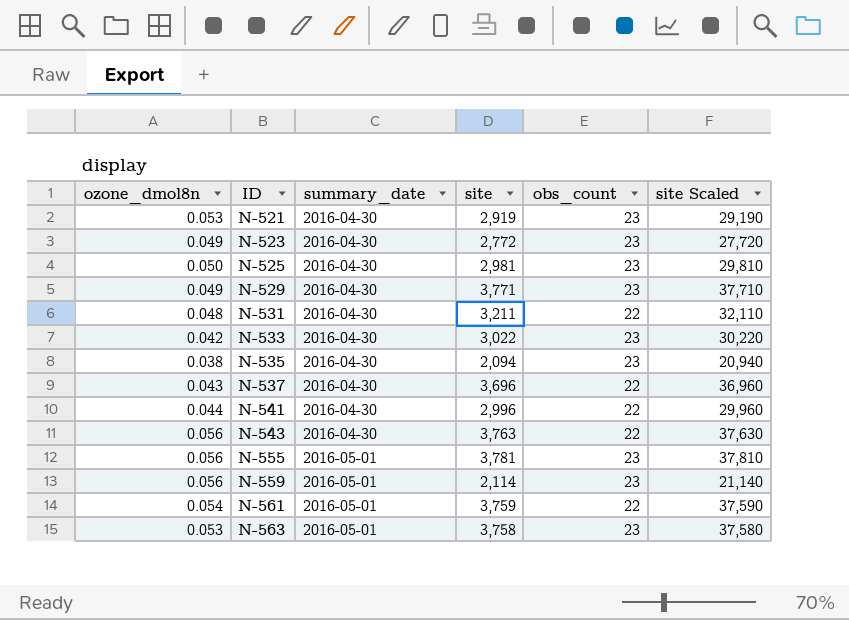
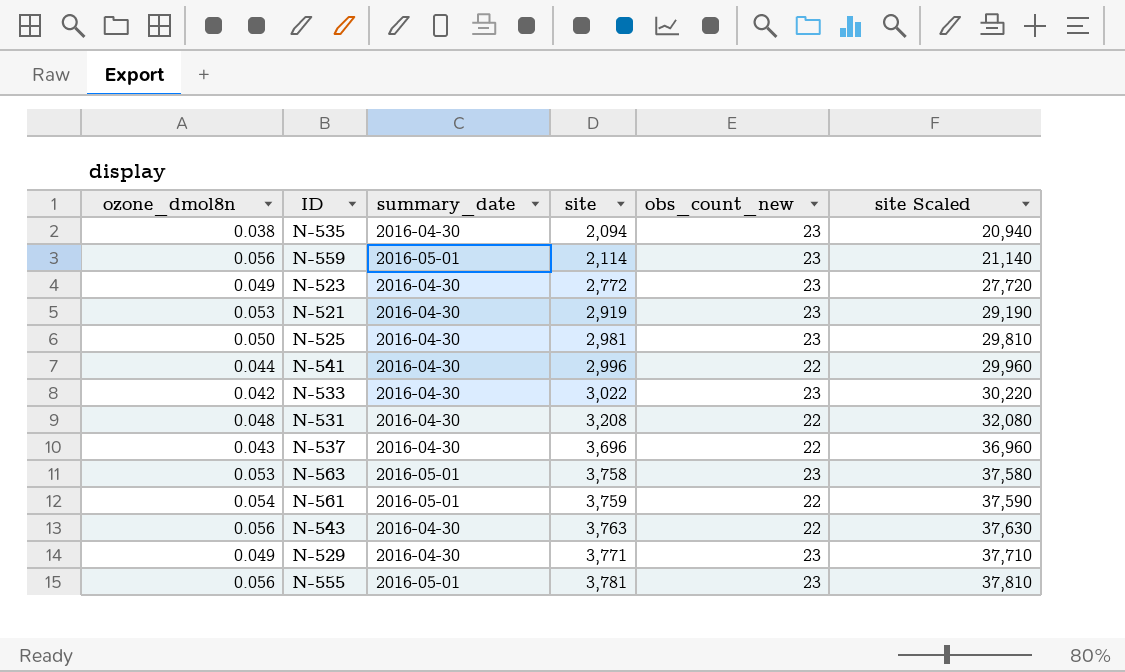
row order: ID ascending -> site ascending
column name: obs_count -> obs_count_new
N-531 | site: 3,211 -> 3,208
N-531 | site Scaled: 32,110 -> 32,080

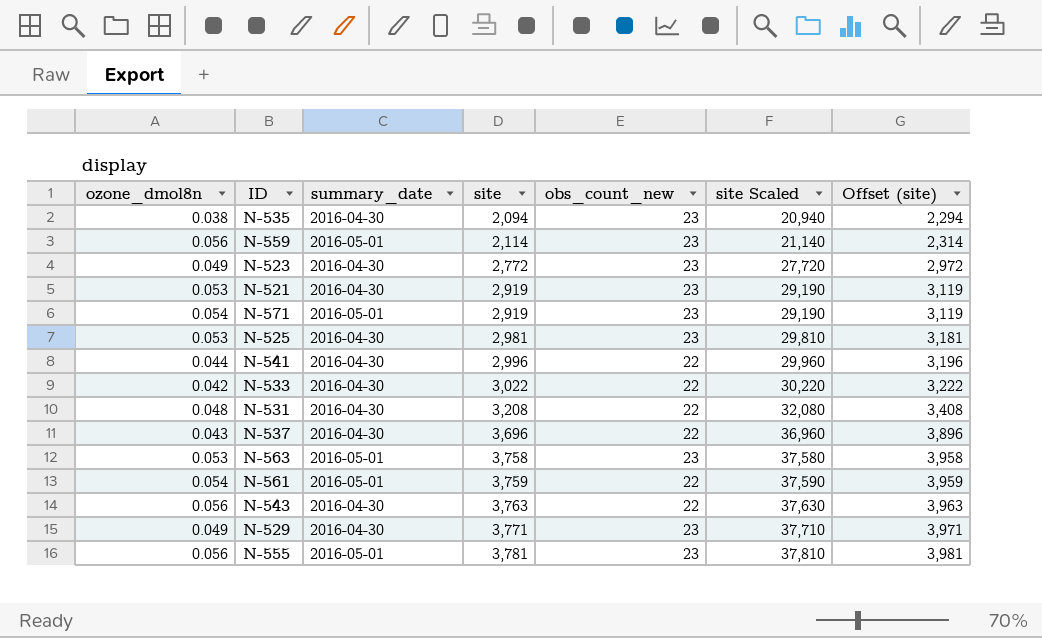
column Offset (site) | formula: none -> [site] + 200
row N-571: none -> 0.054 | 2016-05-01 | 2,919 | 23 | 29,190 | 3,119
N-525 | ozone_dmol8n: 0.050 -> 0.053
N-533 | obs_count_new: 23 -> 22

